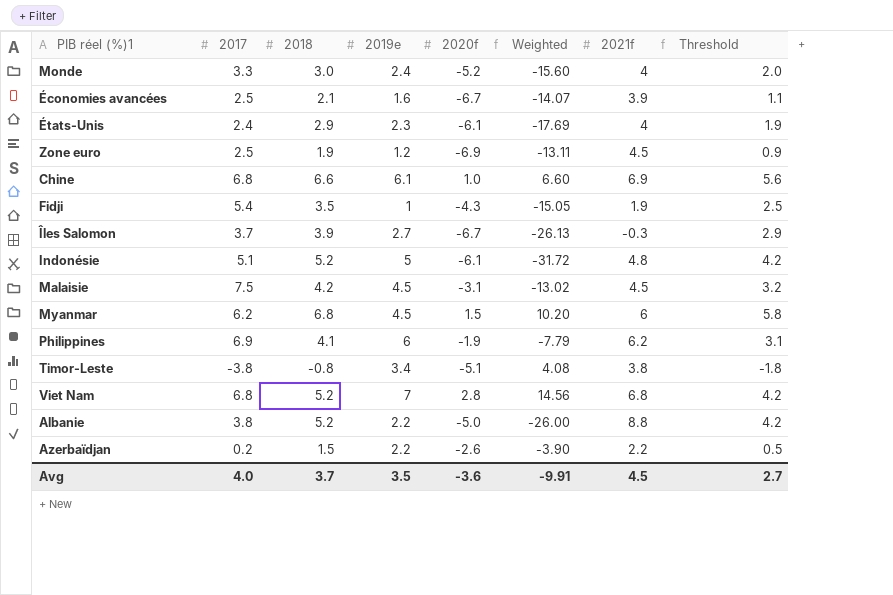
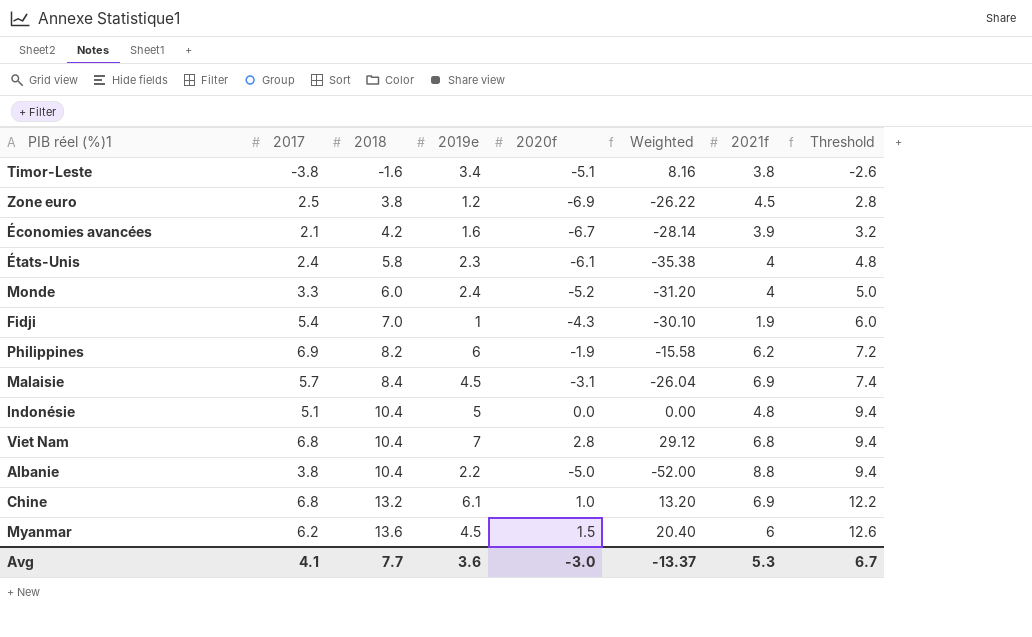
row order: none -> 2018 ascending
row Îles Salomon: 3.7 | 3.9 | 2.7 | -6.7 | -26.13 | -0.3 | 2.9 -> none
row Azerbaïdjan: 0.2 | 1.5 | 2.2 | -2.6 | -3.90 | 2.2 | 0.5 -> none
Timor-Leste | 2018: -0.8 -> -1.6
Timor-Leste | Weighted: 4.08 -> 8.16
Timor-Leste | Threshold: -1.8 -> -2.6
Zone euro | 2018: 1.9 -> 3.8
Zone euro | Weighted: -13.11 -> -26.22
Zone euro | Threshold: 0.9 -> 2.8
Économies avancées | 2017: 2.5 -> 2.1
Économies avancées | 2018: 2.1 -> 4.2
Économies avancées | Weighted: -14.07 -> -28.14
Économies avancées | Threshold: 1.1 -> 3.2
États-Unis | 2018: 2.9 -> 5.8
États-Unis | Weighted: -17.69 -> -35.38
États-Unis | Threshold: 1.9 -> 4.8
Monde | 2018: 3.0 -> 6.0
Monde | Weighted: -15.60 -> -31.20
Monde | Threshold: 2.0 -> 5.0
Fidji | 2018: 3.5 -> 7.0
Fidji | Weighted: -15.05 -> -30.10
Fidji | Threshold: 2.5 -> 6.0
Philippines | 2018: 4.1 -> 8.2
Philippines | Weighted: -7.79 -> -15.58
Philippines | Threshold: 3.1 -> 7.2
Malaisie | 2017: 7.5 -> 5.7
Malaisie | 2018: 4.2 -> 8.4
Malaisie | Weighted: -13.02 -> -26.04
Malaisie | 2021f: 4.5 -> 6.9
Malaisie | Threshold: 3.2 -> 7.4
Indonésie | 2018: 5.2 -> 10.4
Indonésie | 2020f: -6.1 -> 0.0
Indonésie | Weighted: -31.72 -> 0.00
Indonésie | Threshold: 4.2 -> 9.4
Viet Nam | 2018: 5.2 -> 10.4
Viet Nam | Weighted: 14.56 -> 29.12
Viet Nam | Threshold: 4.2 -> 9.4
Albanie | 2018: 5.2 -> 10.4
Albanie | Weighted: -26.00 -> -52.00
Albanie | Threshold: 4.2 -> 9.4
Chine | 2018: 6.6 -> 13.2
Chine | Weighted: 6.60 -> 13.20
Chine | Threshold: 5.6 -> 12.2
Myanmar | 2018: 6.8 -> 13.6
Myanmar | Weighted: 10.20 -> 20.40
Myanmar | Threshold: 5.8 -> 12.6
Avg | 2017: 4.0 -> 4.1
Avg | 2018: 3.7 -> 7.7
Avg | 2019e: 3.5 -> 3.6
Avg | 2020f: -3.6 -> -3.0
Avg | Weighted: -9.91 -> -13.37
Avg | 2021f: 4.5 -> 5.3
Avg | Threshold: 2.7 -> 6.7

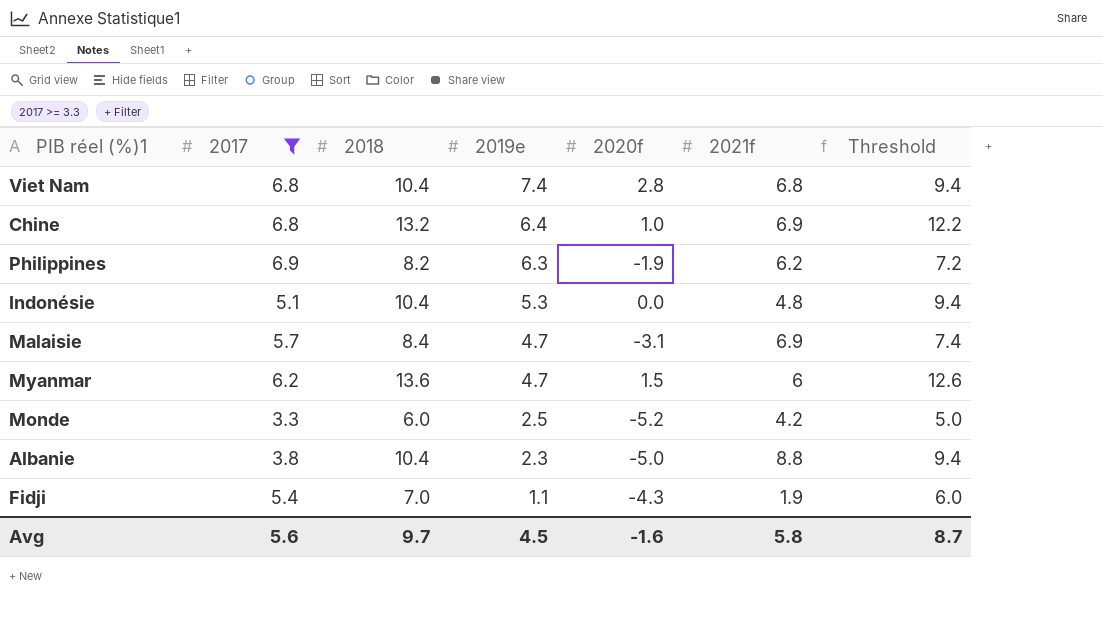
filter: none -> 2017 >= 3.3
row order: 2018 ascending -> 2019e descending
column Weighted | formula: [2018] * [2020f] -> none
Viet Nam | 2019e: 7 -> 7.4
Chine | 2019e: 6.1 -> 6.4
Philippines | 2019e: 6 -> 6.3
Indonésie | 2019e: 5 -> 5.3
Malaisie | 2019e: 4.5 -> 4.7
Myanmar | 2019e: 4.5 -> 4.7
Monde | 2019e: 2.4 -> 2.5
Monde | 2021f: 4 -> 4.2
Albanie | 2019e: 2.2 -> 2.3
Fidji | 2019e: 1 -> 1.1
Avg | 2017: 4.1 -> 5.6
Avg | 2018: 7.7 -> 9.7
Avg | 2019e: 3.6 -> 4.5
Avg | 2020f: -3.0 -> -1.6
Avg | 2021f: 5.3 -> 5.8
Avg | Threshold: 6.7 -> 8.7

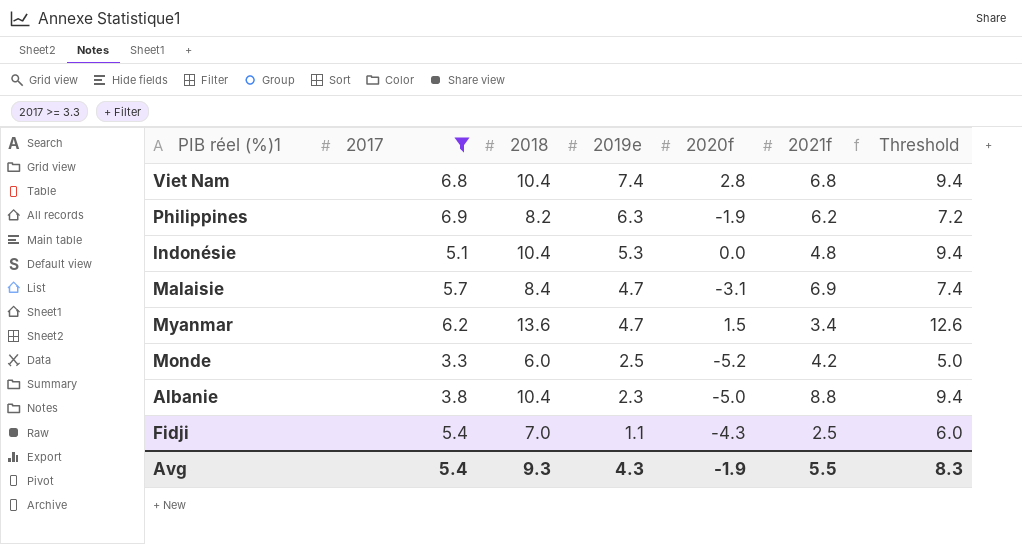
row Chine: 6.8 | 13.2 | 6.4 | 1.0 | 6.9 | 12.2 -> none
Myanmar | 2021f: 6 -> 3.4
Fidji | 2021f: 1.9 -> 2.5
Avg | 2017: 5.6 -> 5.4
Avg | 2018: 9.7 -> 9.3
Avg | 2019e: 4.5 -> 4.3
Avg | 2020f: -1.6 -> -1.9
Avg | 2021f: 5.8 -> 5.5
Avg | Threshold: 8.7 -> 8.3

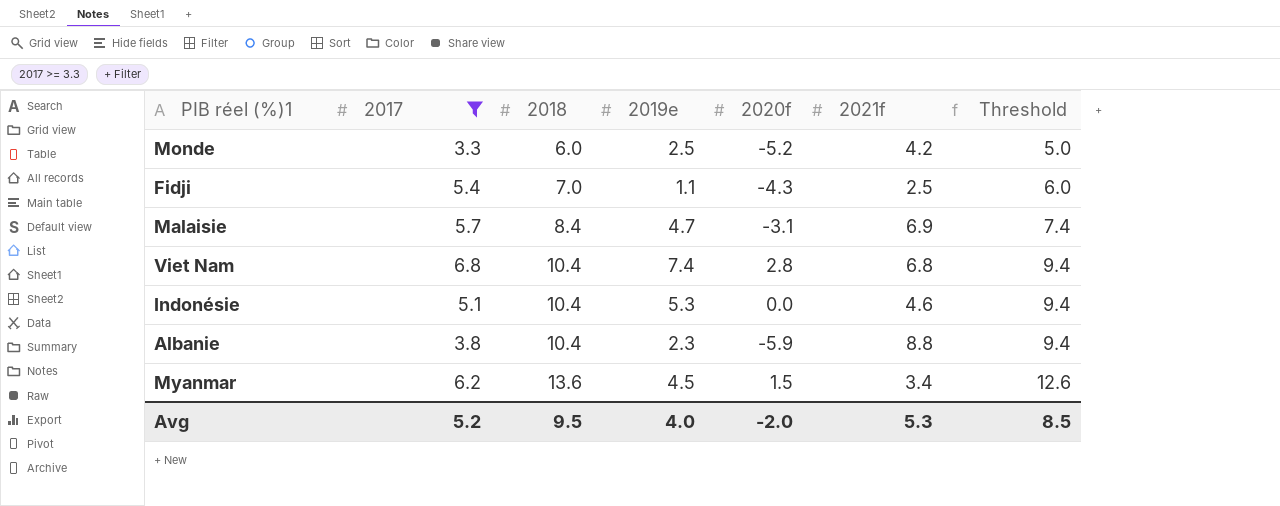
row order: 2019e descending -> 2018 ascending
row Philippines: 6.9 | 8.2 | 6.3 | -1.9 | 6.2 | 7.2 -> none
Indonésie | 2021f: 4.8 -> 4.6
Albanie | 2020f: -5.0 -> -5.9
Myanmar | 2019e: 4.7 -> 4.5
Avg | 2017: 5.4 -> 5.2
Avg | 2018: 9.3 -> 9.5
Avg | 2019e: 4.3 -> 4.0
Avg | 2020f: -1.9 -> -2.0
Avg | 2021f: 5.5 -> 5.3
Avg | Threshold: 8.3 -> 8.5

